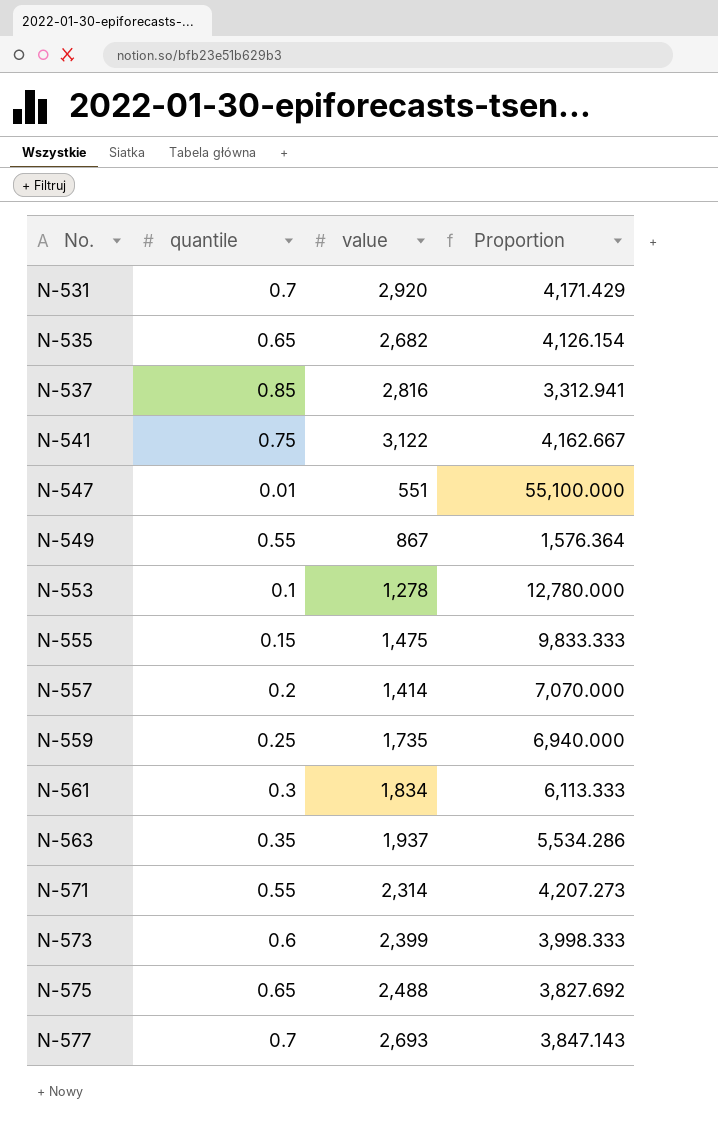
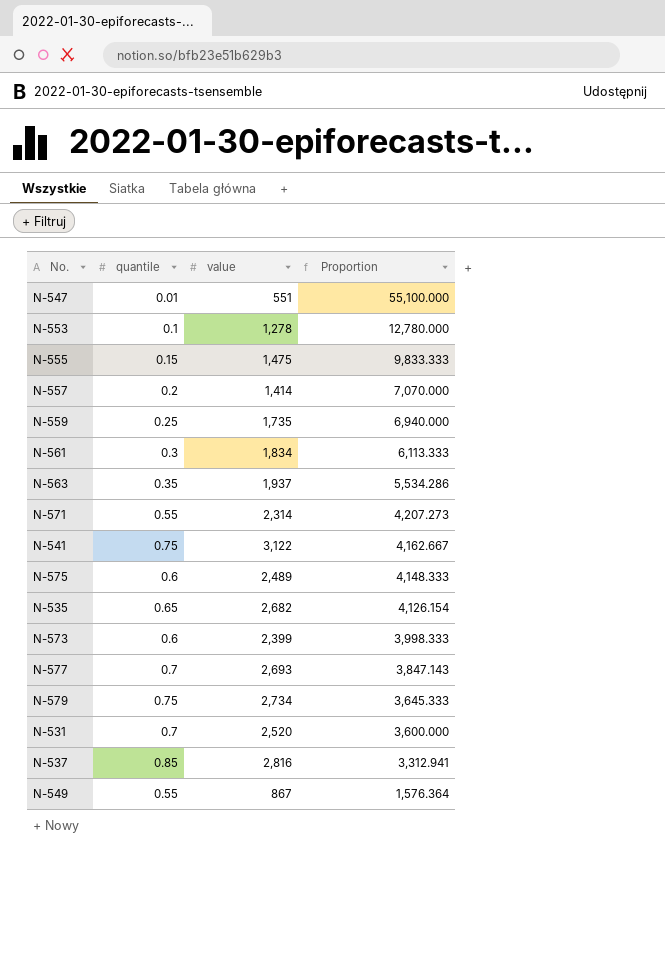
row order: No. ascending -> Proportion descending
N-575 | quantile: 0.65 -> 0.6
N-575 | value: 2,488 -> 2,489
N-575 | Proportion: 3,827.692 -> 4,148.333
row N-579: none -> 0.75 | 2,734 | 3,645.333
N-531 | value: 2,920 -> 2,520
N-531 | Proportion: 4,171.429 -> 3,600.000

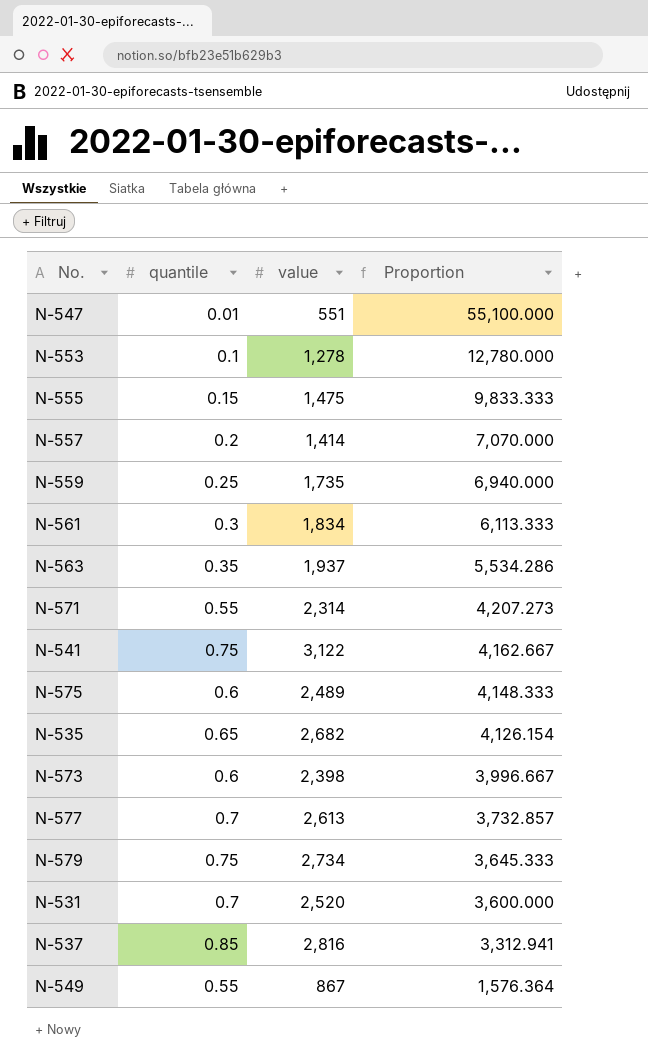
N-573 | value: 2,399 -> 2,398
N-573 | Proportion: 3,998.333 -> 3,996.667
N-577 | value: 2,693 -> 2,613
N-577 | Proportion: 3,847.143 -> 3,732.857

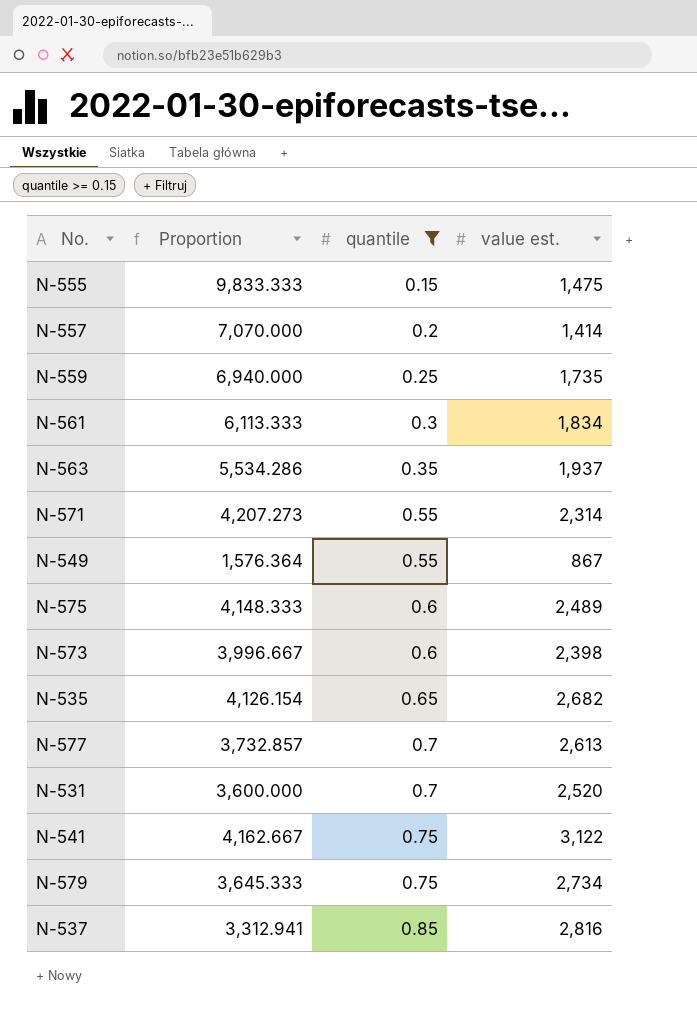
filter: none -> quantile >= 0.15
row order: Proportion descending -> quantile ascending
column Proportion | position: 4 -> 2
column name: value -> value est.

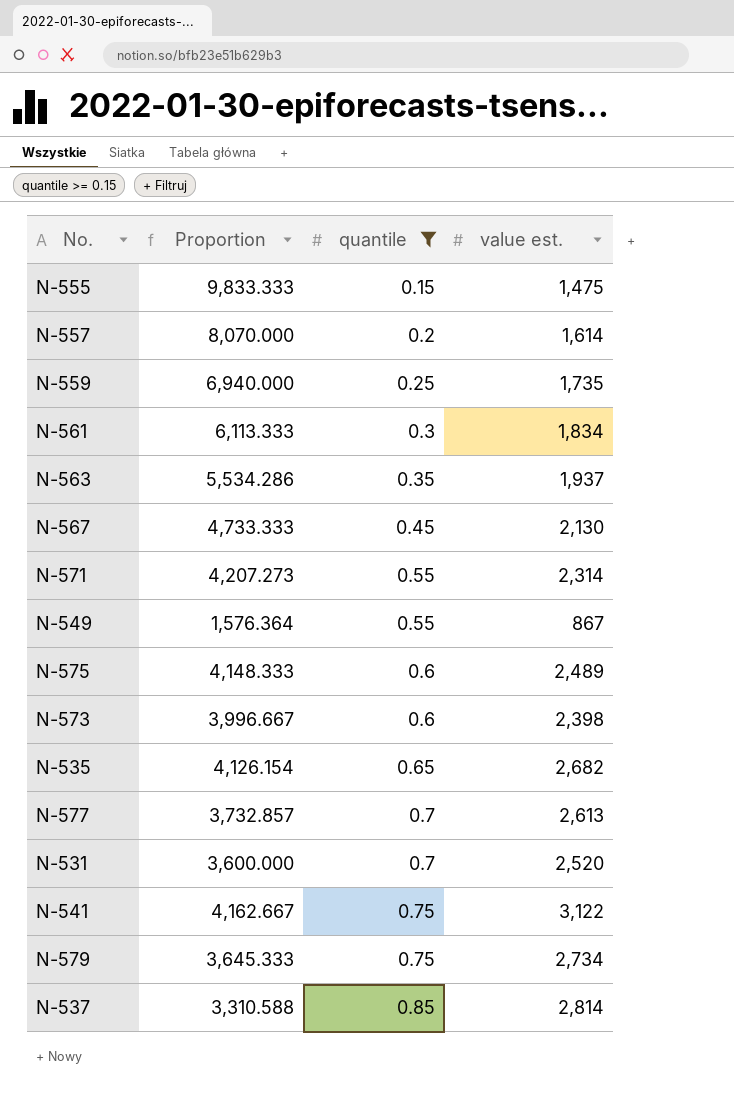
N-557 | Proportion: 7,070.000 -> 8,070.000
N-557 | value est.: 1,414 -> 1,614
row N-567: none -> 4,733.333 | 0.45 | 2,130
N-537 | Proportion: 3,312.941 -> 3,310.588
N-537 | value est.: 2,816 -> 2,814

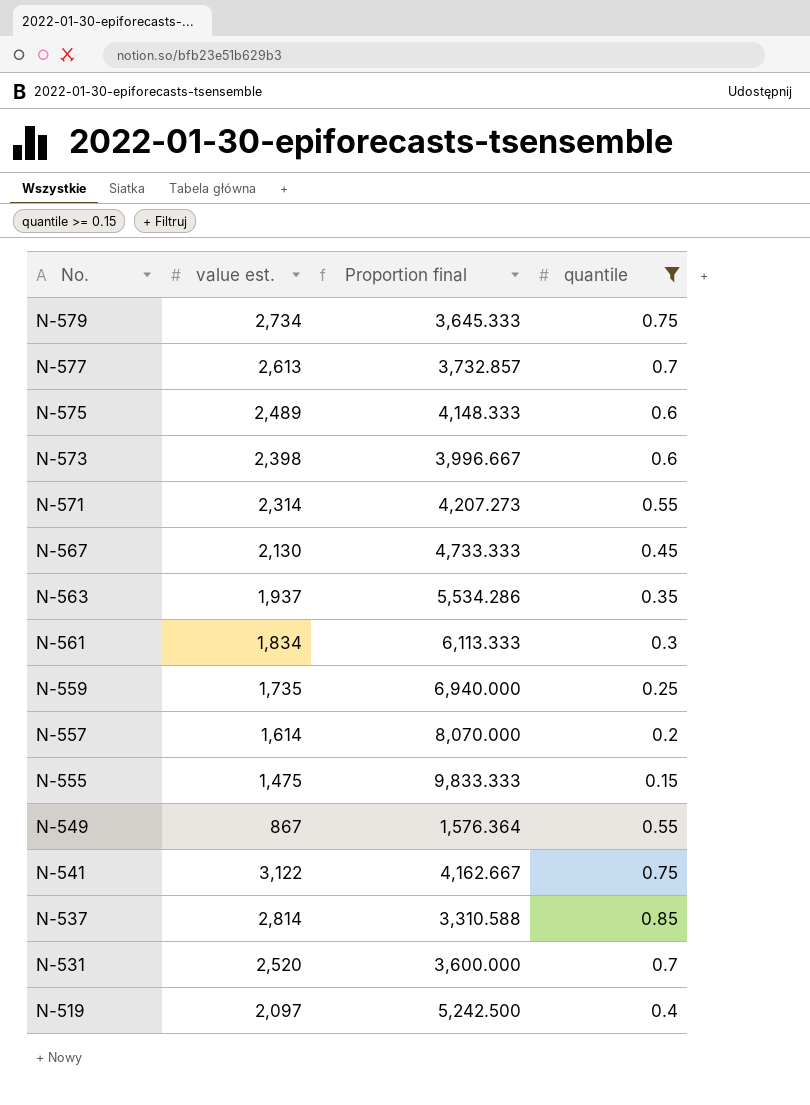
row order: quantile ascending -> No. descending
column value est. | position: 4 -> 2
column name: Proportion -> Proportion final
row N-535: 4,126.154 | 0.65 | 2,682 -> none
row N-519: none -> 2,097 | 5,242.500 | 0.4

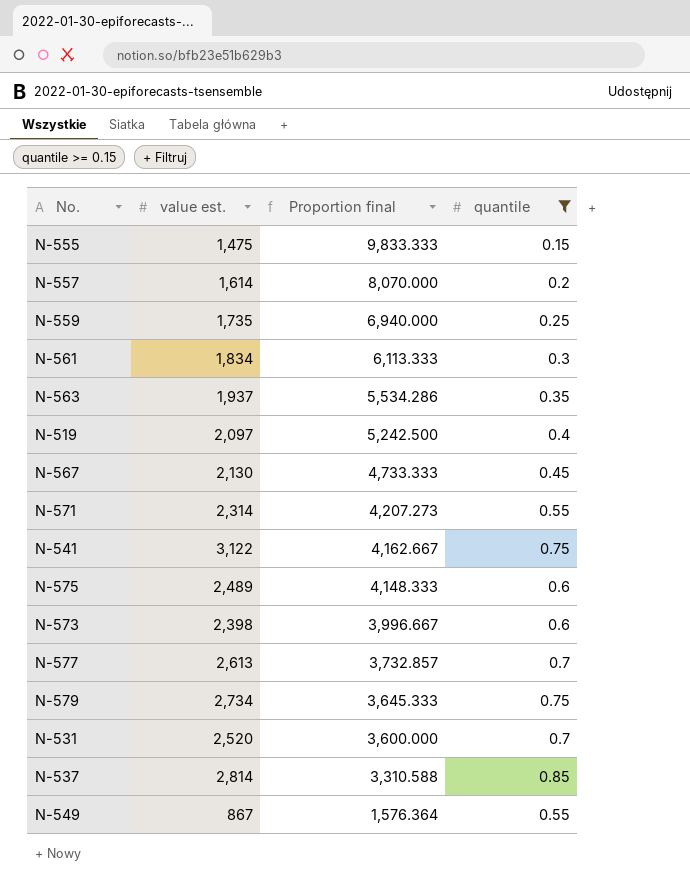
row order: No. descending -> Proportion final descending

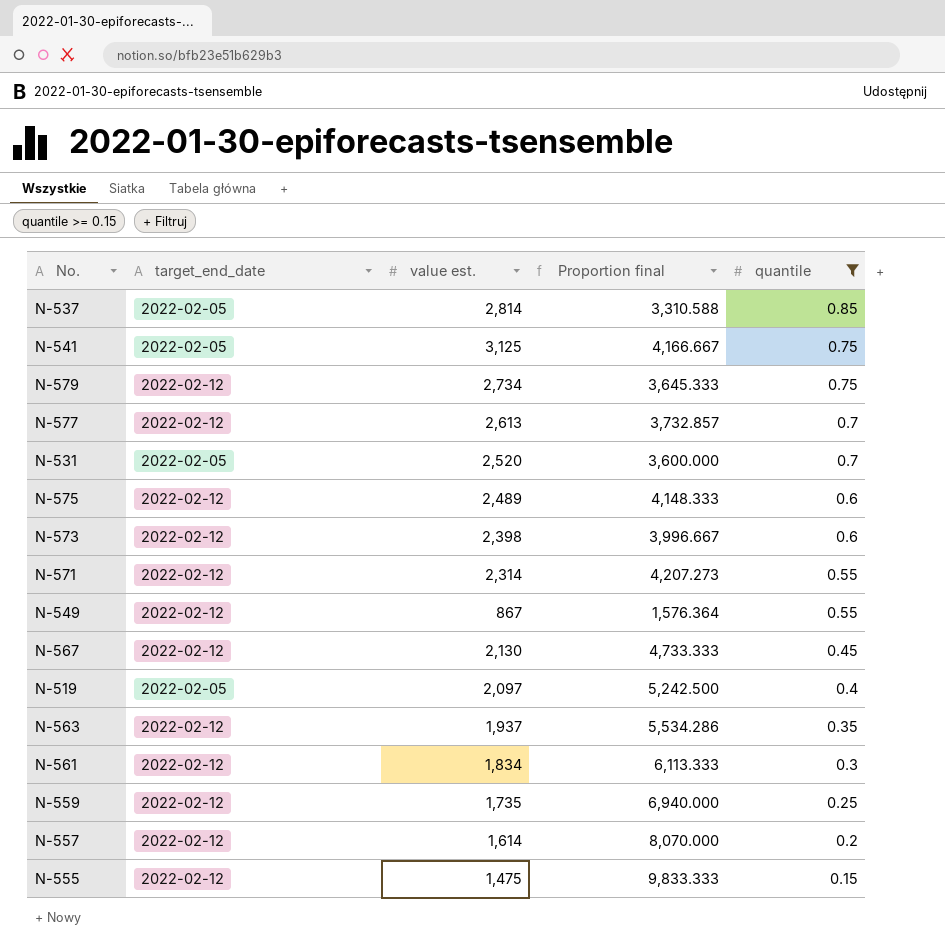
row order: Proportion final descending -> quantile descending
column target_end_date | position: none -> 2
N-541 | value est.: 3,122 -> 3,125
N-541 | Proportion final: 4,162.667 -> 4,166.667

